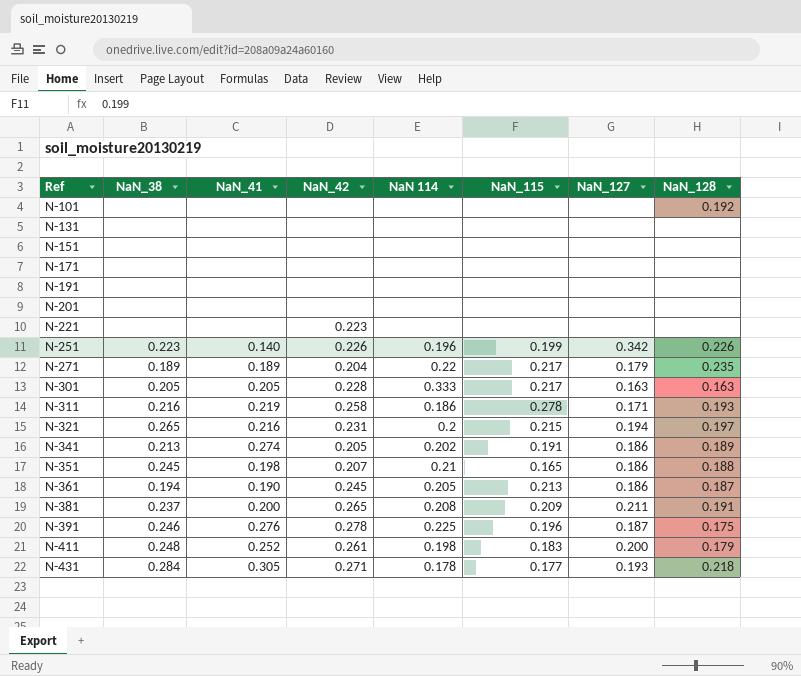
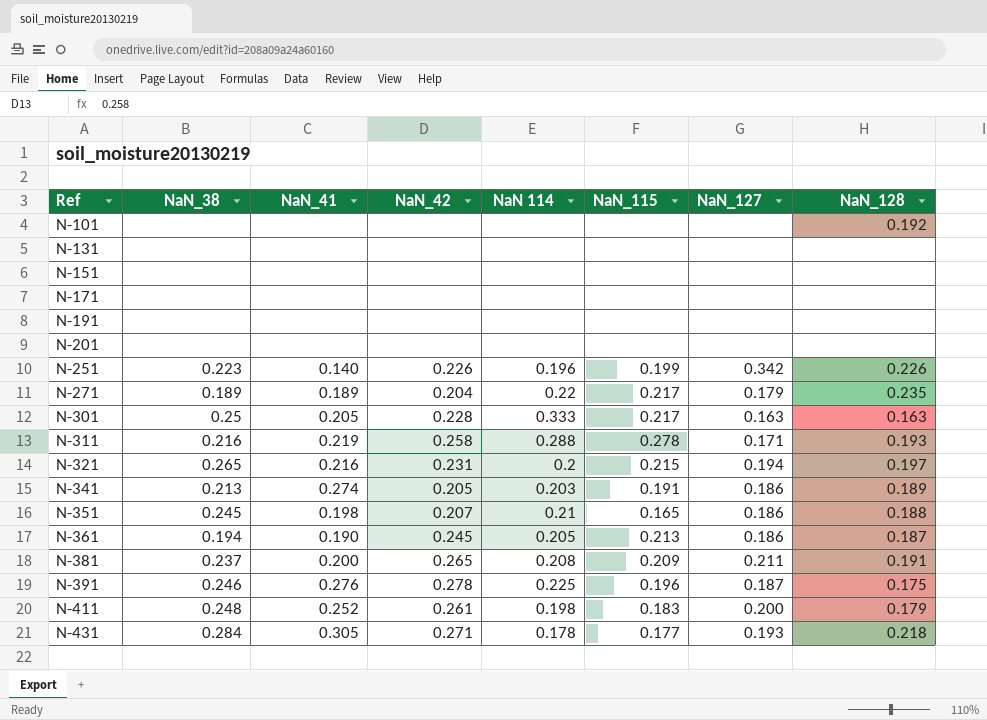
row N-221: none | none | 0.223 | none | none | none | none -> none
N-301 | NaN_38: 0.205 -> 0.25
N-311 | NaN 114: 0.186 -> 0.288
N-341 | NaN 114: 0.202 -> 0.203

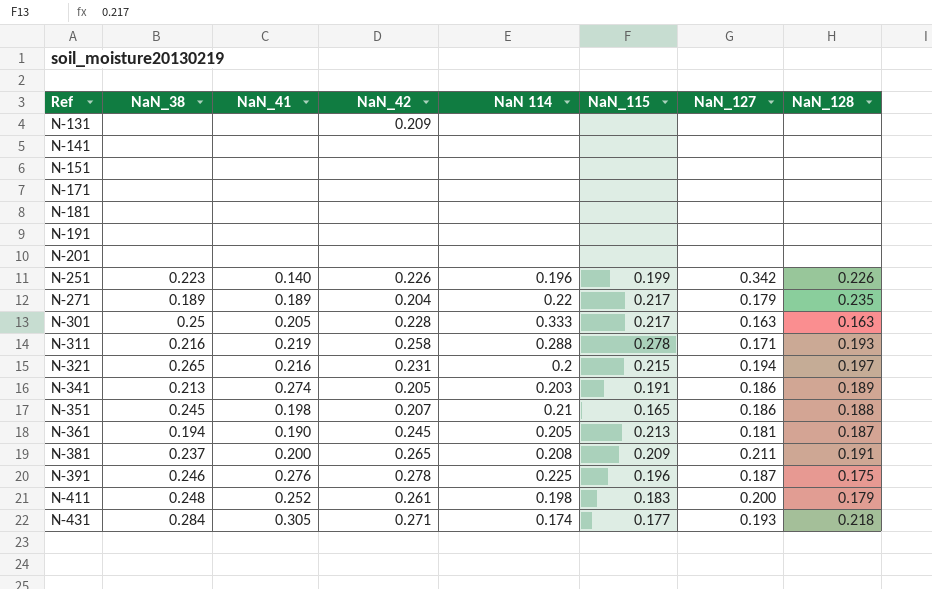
row N-101: none | none | none | none | none | none | 0.192 -> none
N-131 | NaN_42: none -> 0.209
row N-141: none -> none | none | none | none | none | none | none
row N-181: none -> none | none | none | none | none | none | none
N-361 | NaN_127: 0.186 -> 0.181
N-431 | NaN 114: 0.178 -> 0.174

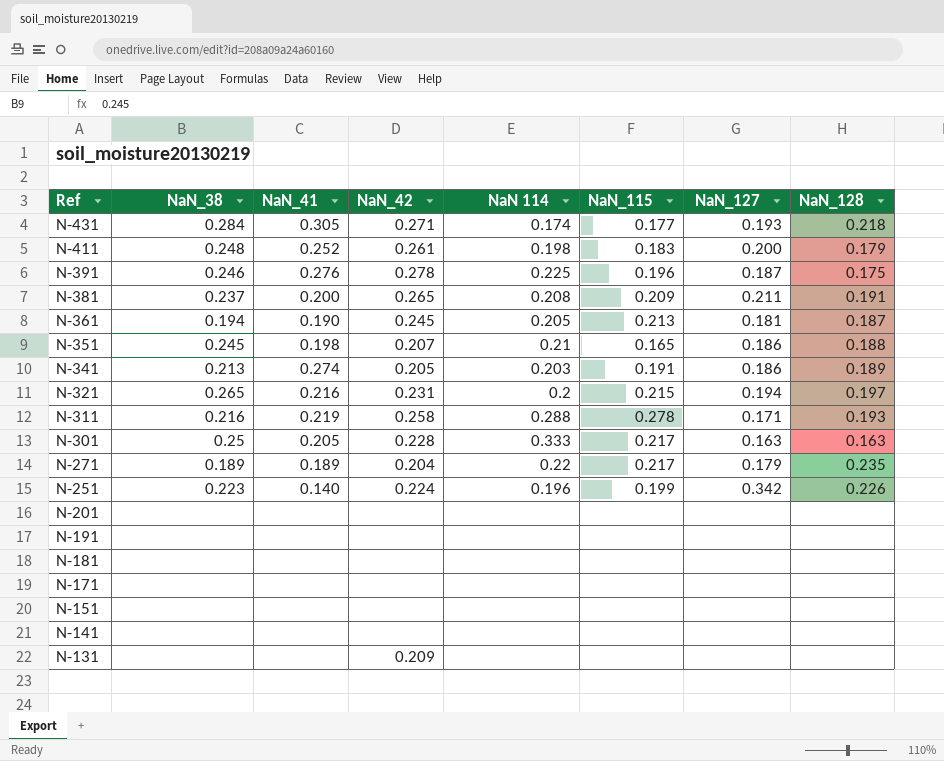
row order: Ref ascending -> Ref descending
N-251 | NaN_42: 0.226 -> 0.224

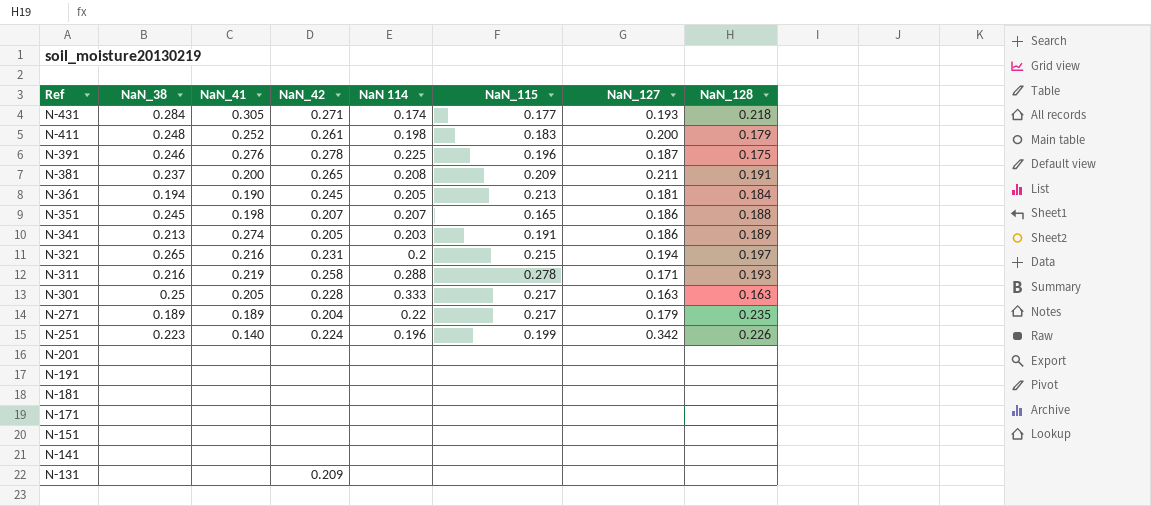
N-361 | NaN_128: 0.187 -> 0.184
N-351 | NaN 114: 0.21 -> 0.207

